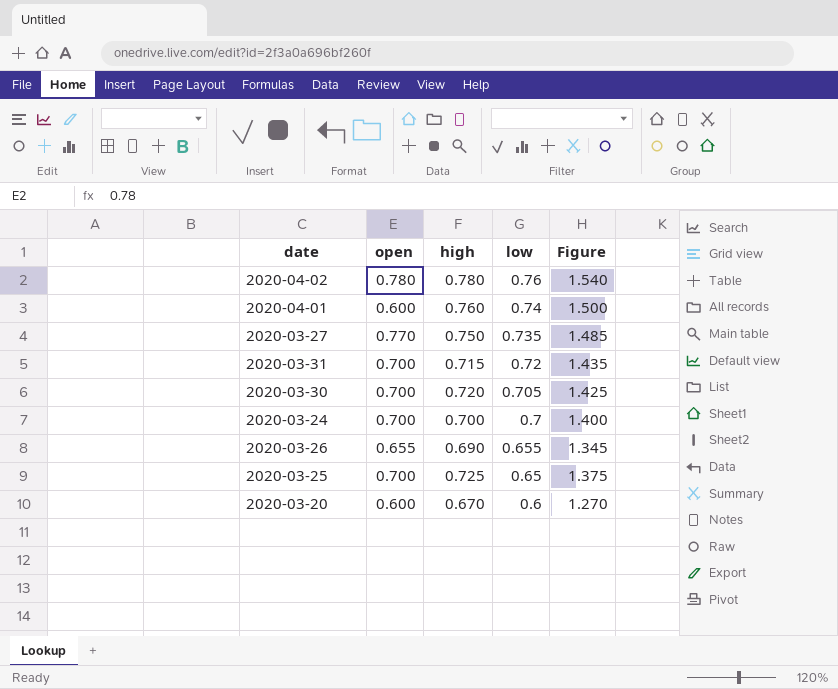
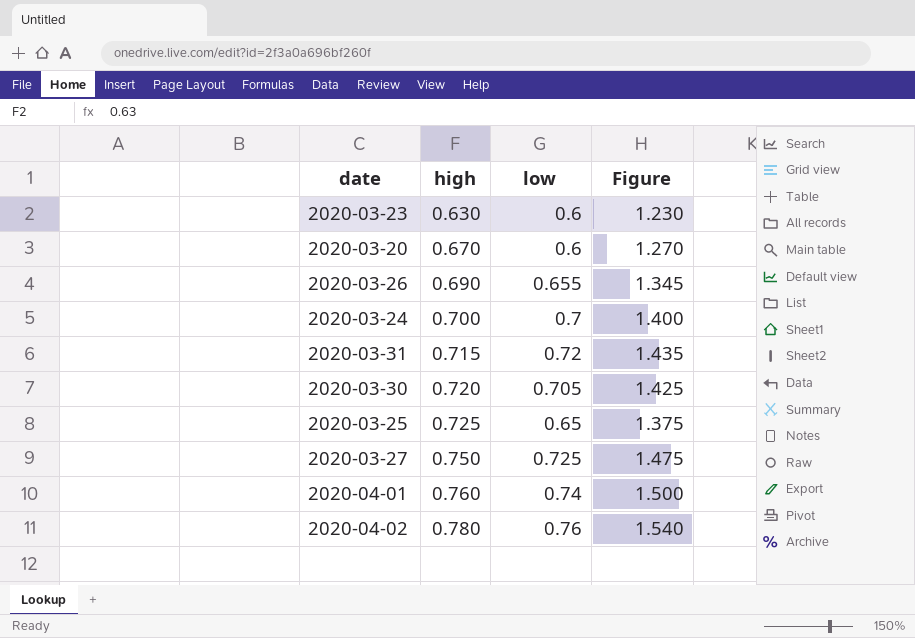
row order: low descending -> high ascending
column open | position: 2 -> none
row 2020-03-23: none -> 0.630 | 0.6 | 1.230
2020-03-27 | low: 0.735 -> 0.725
2020-03-27 | Figure: 1.485 -> 1.475

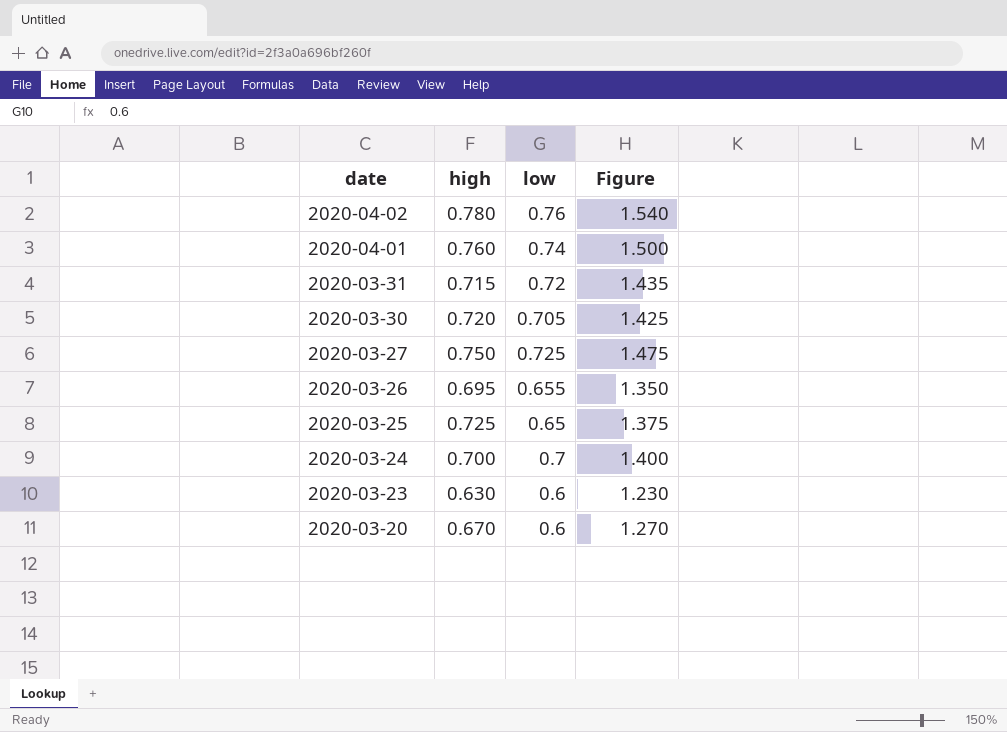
row order: high ascending -> date descending
2020-03-26 | high: 0.690 -> 0.695
2020-03-26 | Figure: 1.345 -> 1.350

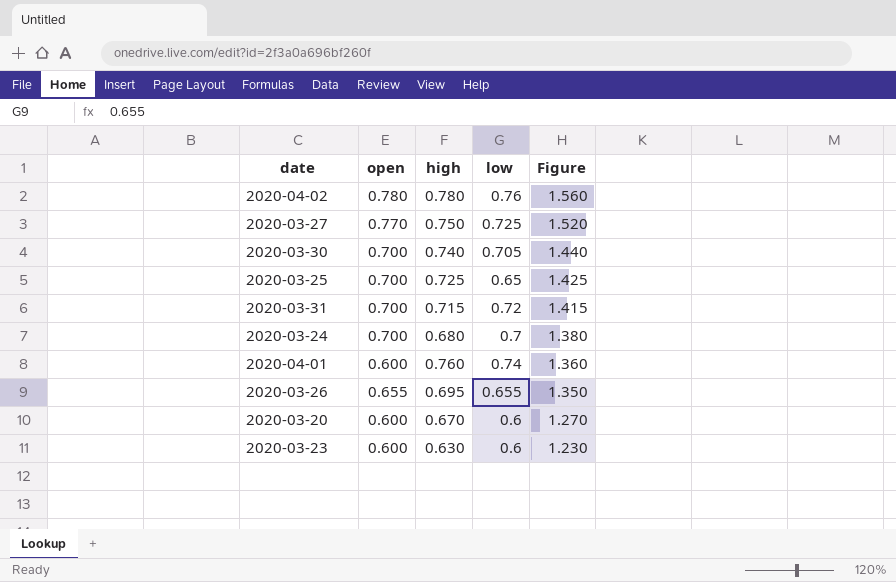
row order: date descending -> Figure descending
column open | position: none -> 2
column Figure | formula: [high] + [low] -> [open] + [high]
2020-03-30 | high: 0.720 -> 0.740
2020-03-24 | high: 0.700 -> 0.680

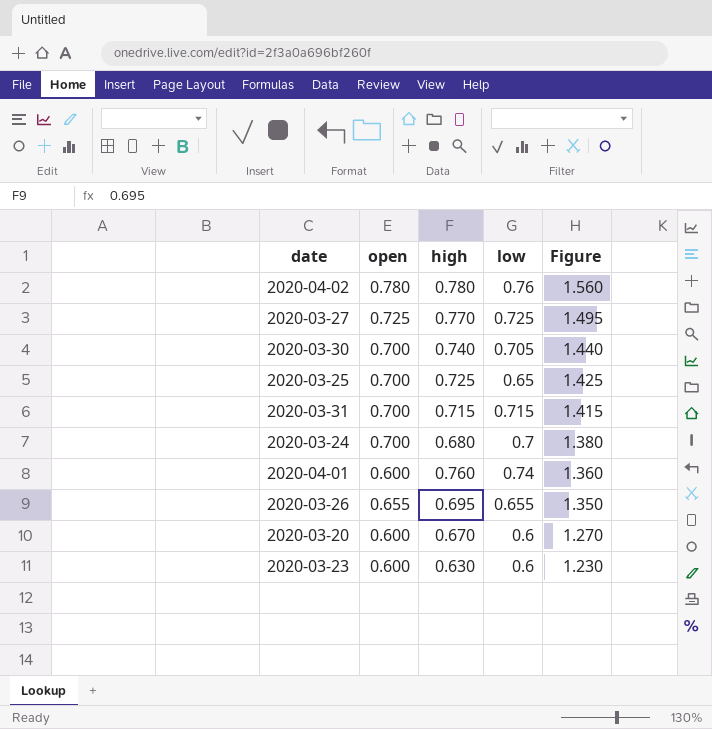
2020-03-27 | open: 0.770 -> 0.725
2020-03-27 | high: 0.750 -> 0.770
2020-03-27 | Figure: 1.520 -> 1.495
2020-03-31 | low: 0.72 -> 0.715

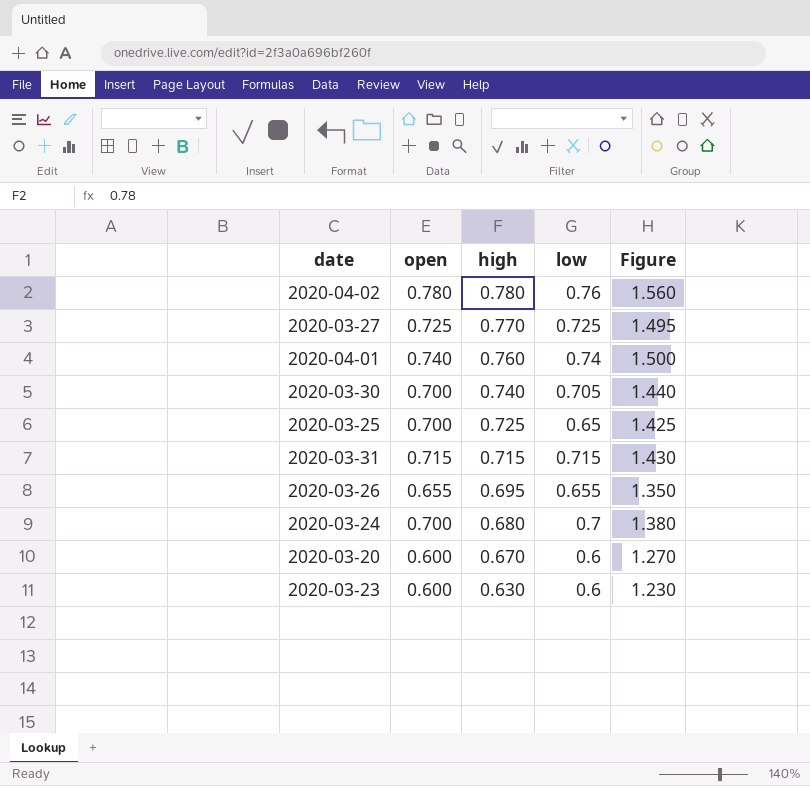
row order: Figure descending -> high descending
2020-04-01 | open: 0.600 -> 0.740
2020-04-01 | Figure: 1.360 -> 1.500
2020-03-31 | open: 0.700 -> 0.715
2020-03-31 | Figure: 1.415 -> 1.430

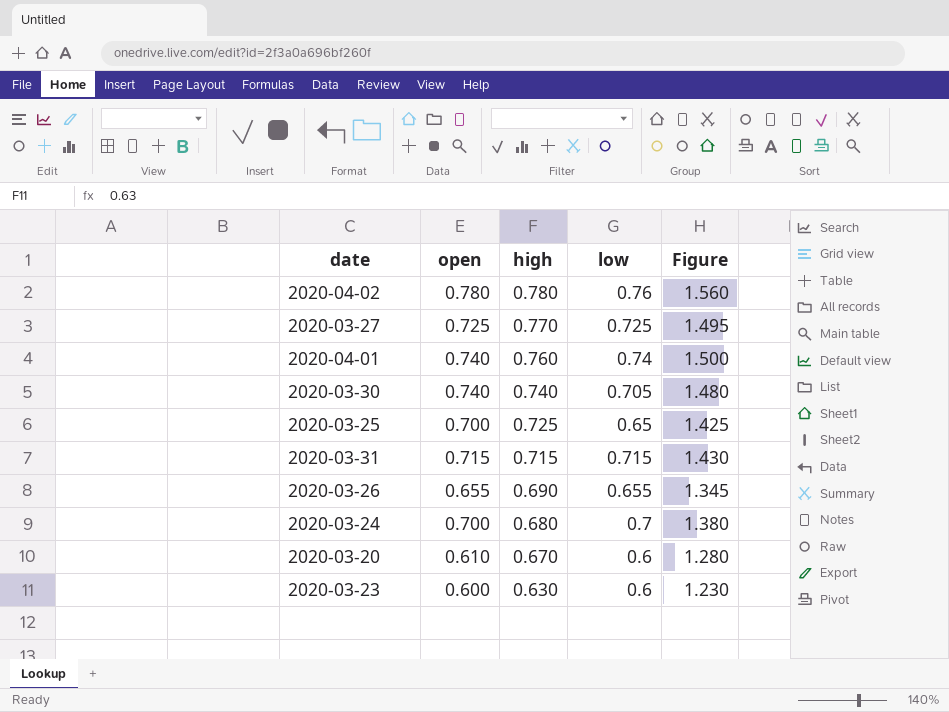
2020-03-30 | open: 0.700 -> 0.740
2020-03-30 | Figure: 1.440 -> 1.480
2020-03-26 | high: 0.695 -> 0.690
2020-03-26 | Figure: 1.350 -> 1.345
2020-03-20 | open: 0.600 -> 0.610
2020-03-20 | Figure: 1.270 -> 1.280

